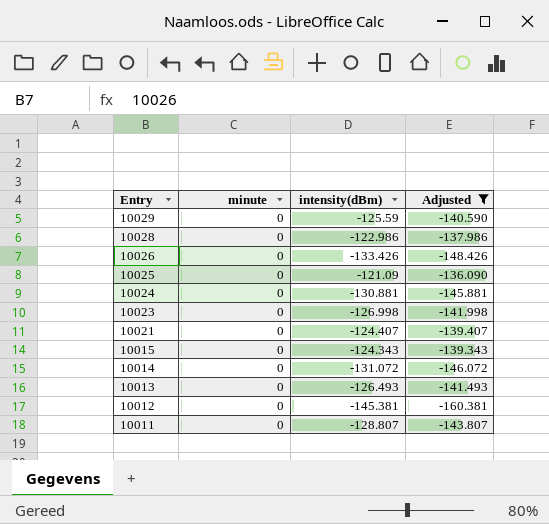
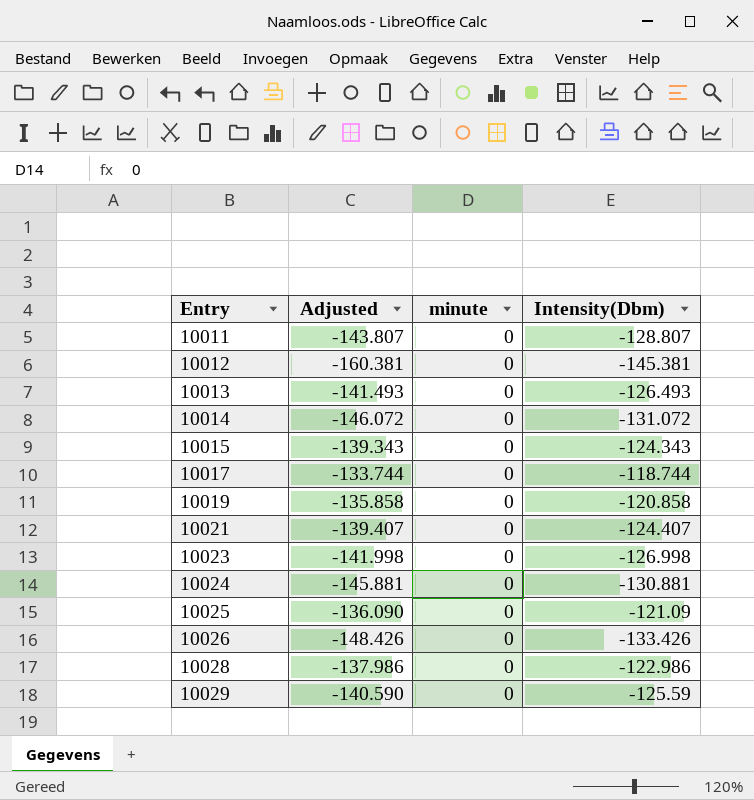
filter: Adjusted <= -136.090 -> none
row order: Entry descending -> Entry ascending
column Adjusted | position: 4 -> 2
column name: intensity(dBm) -> Intensity(Dbm)

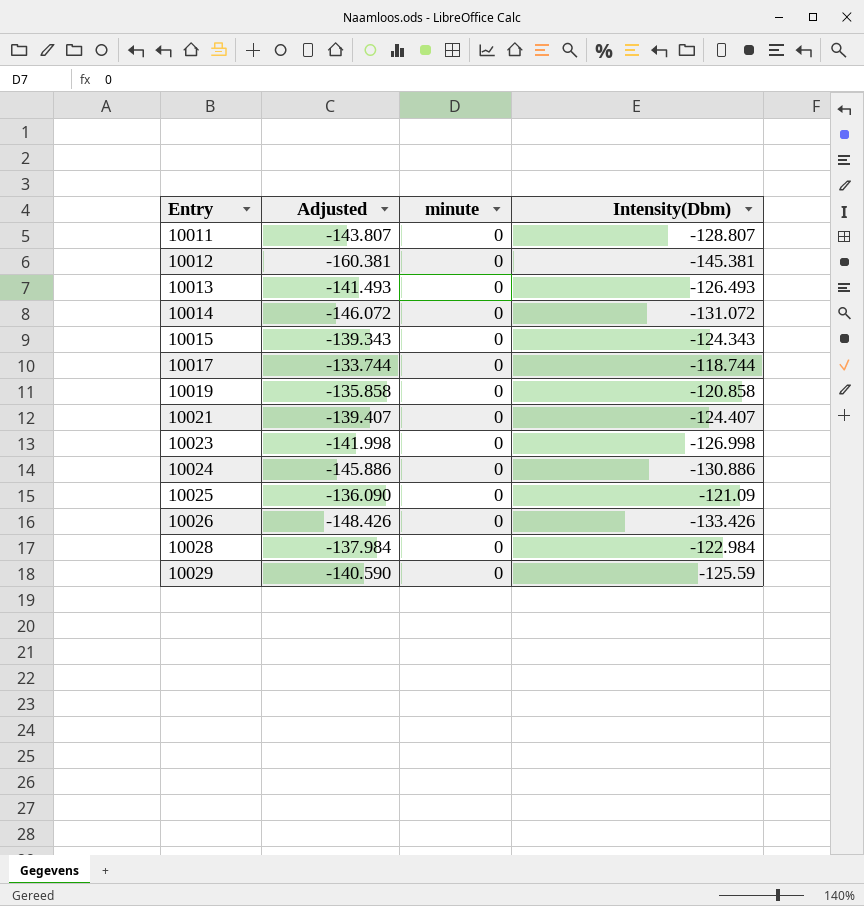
10024 | Adjusted: -145.881 -> -145.886
10024 | Intensity(Dbm): -130.881 -> -130.886
10028 | Adjusted: -137.986 -> -137.984
10028 | Intensity(Dbm): -122.986 -> -122.984

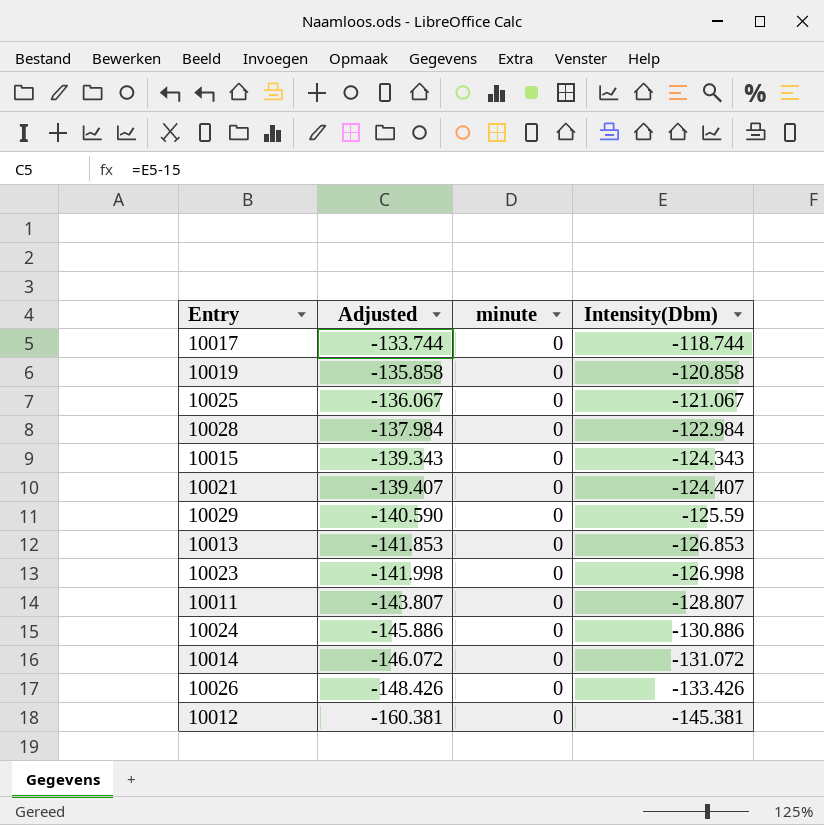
row order: Entry ascending -> Adjusted descending
10025 | Adjusted: -136.090 -> -136.067
10025 | Intensity(Dbm): -121.09 -> -121.067
10013 | Adjusted: -141.493 -> -141.853
10013 | Intensity(Dbm): -126.493 -> -126.853

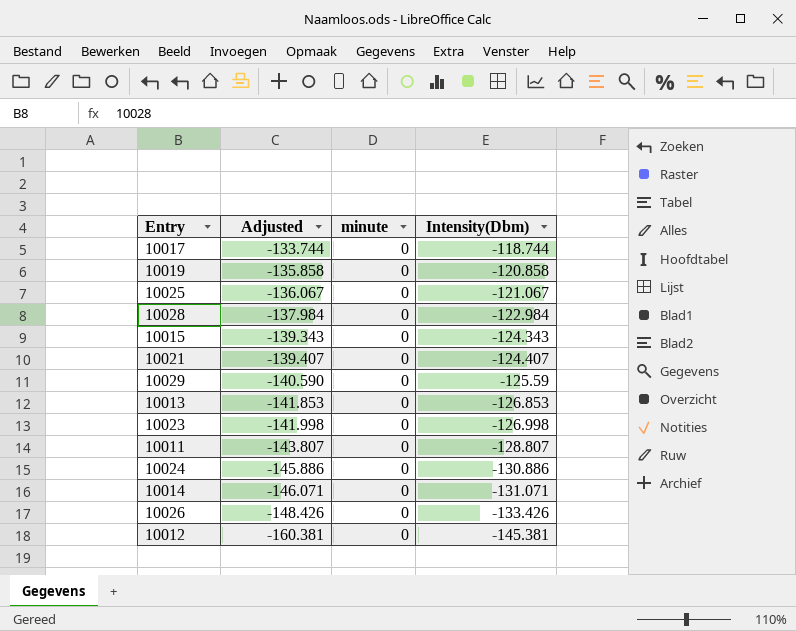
10014 | Adjusted: -146.072 -> -146.071
10014 | Intensity(Dbm): -131.072 -> -131.071

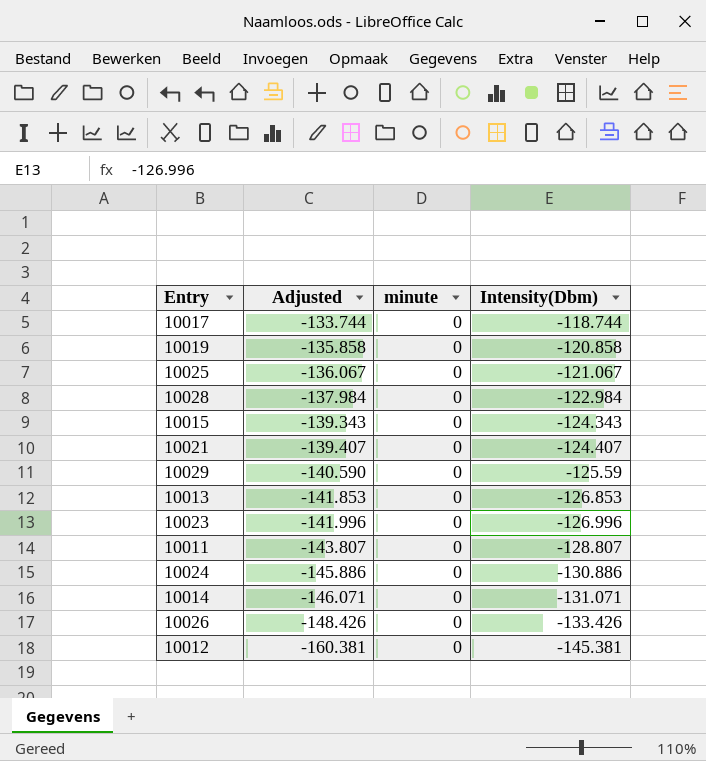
10023 | Adjusted: -141.998 -> -141.996
10023 | Intensity(Dbm): -126.998 -> -126.996

